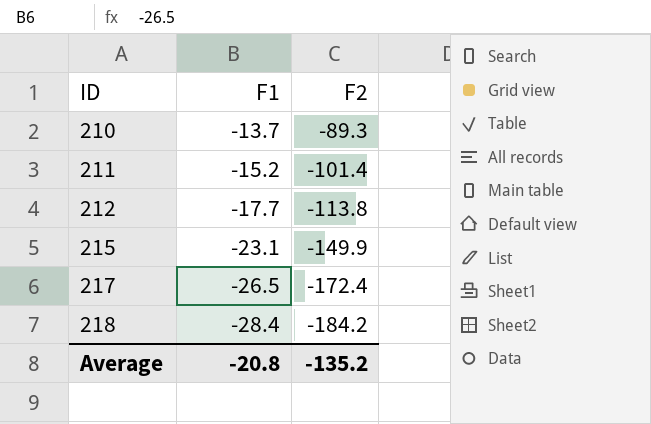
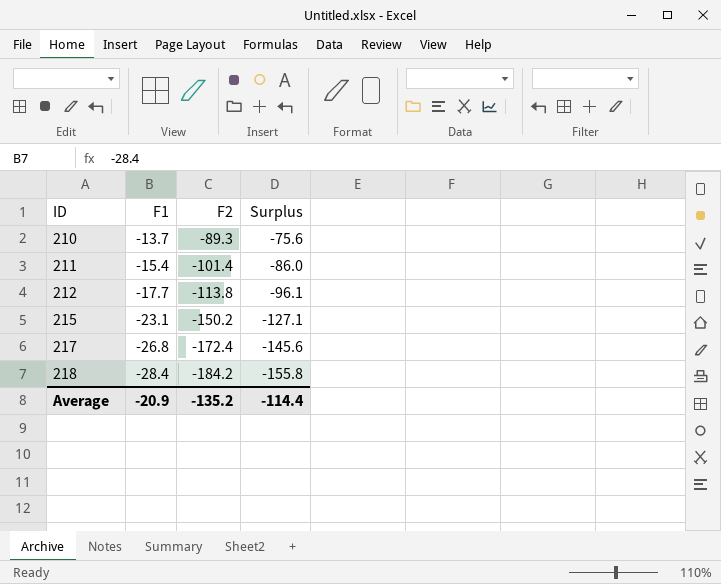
column Surplus | formula: none -> [F2] - [F1]
211 | F1: -15.2 -> -15.4
215 | F2: -149.9 -> -150.2
217 | F1: -26.5 -> -26.8
Average | F1: -20.8 -> -20.9

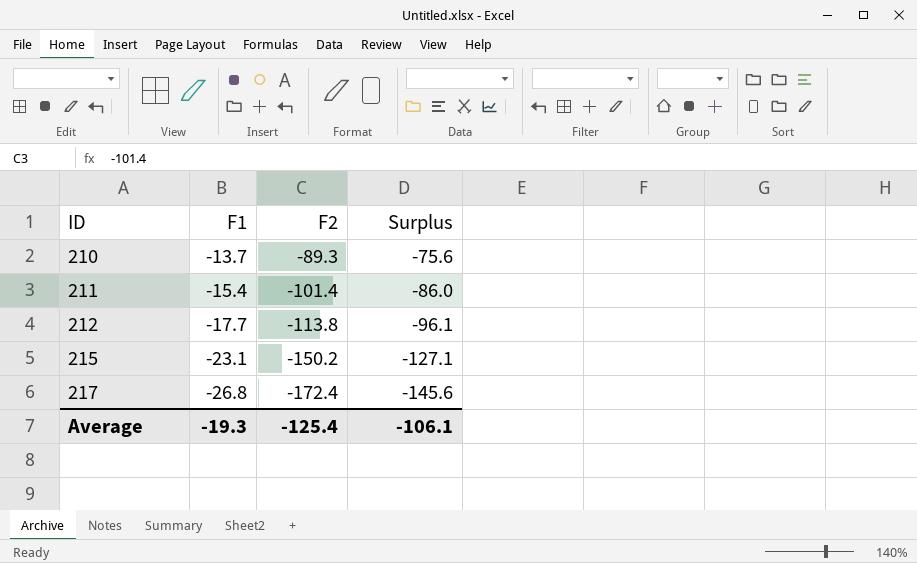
row 218: -28.4 | -184.2 | -155.8 -> none
Average | F1: -20.9 -> -19.3
Average | F2: -135.2 -> -125.4
Average | Surplus: -114.4 -> -106.1

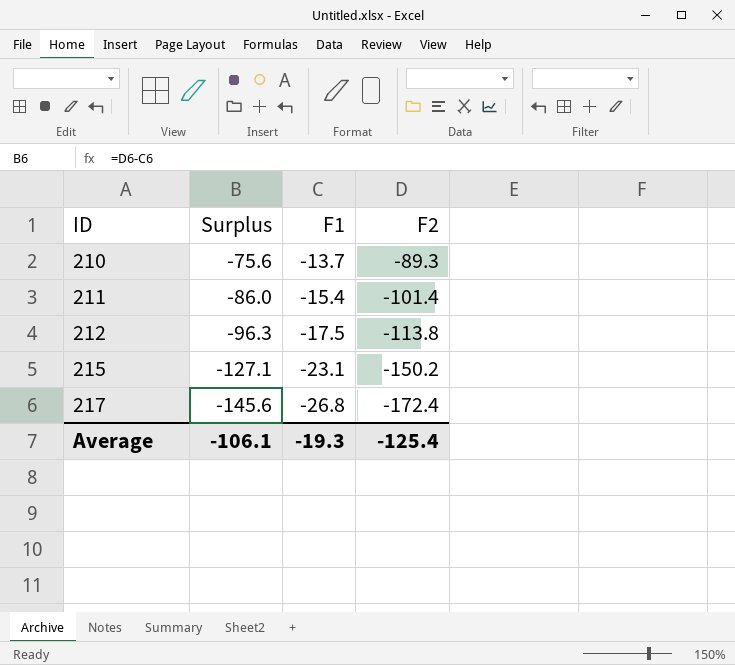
column Surplus | position: 4 -> 2
212 | Surplus: -96.1 -> -96.3
212 | F1: -17.7 -> -17.5

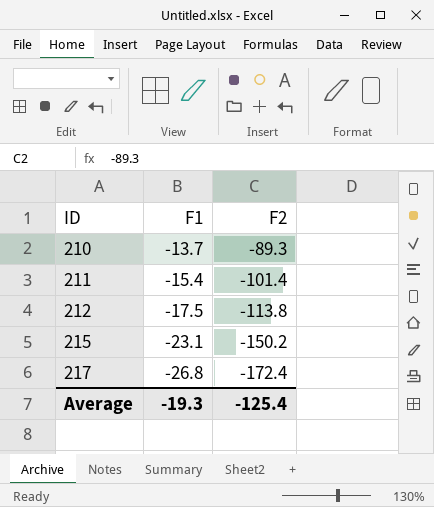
column Surplus | formula: [F2] - [F1] -> none

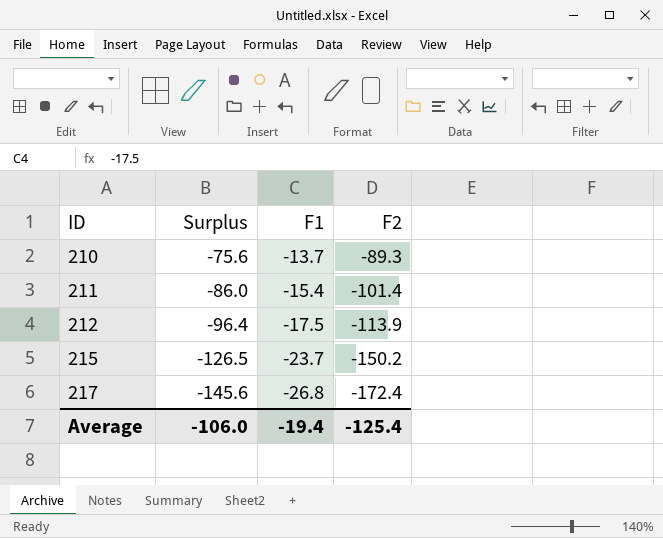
column Surplus | formula: none -> [F2] - [F1]
212 | F2: -113.8 -> -113.9
215 | F1: -23.1 -> -23.7
Average | F1: -19.3 -> -19.4

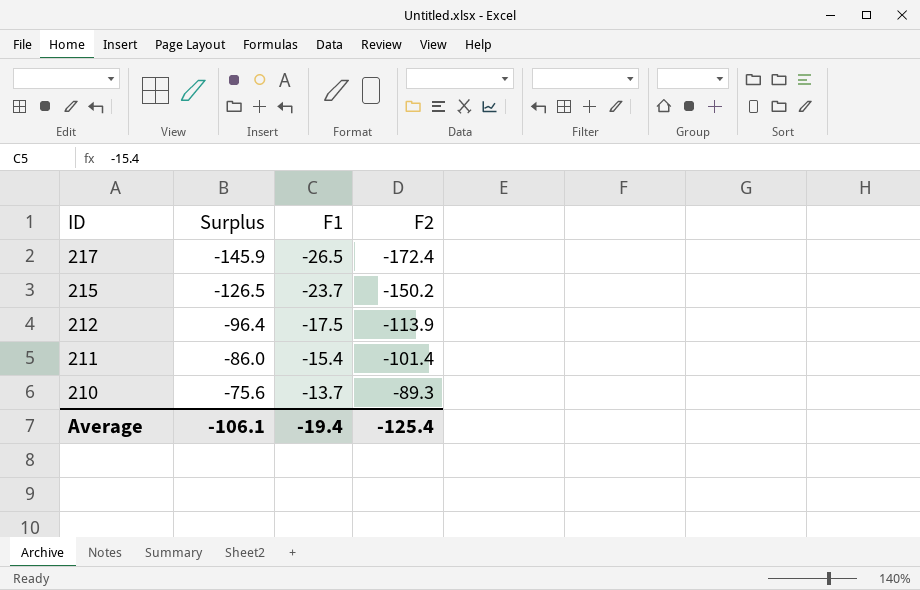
row order: ID ascending -> ID descending
217 | Surplus: -145.6 -> -145.9
217 | F1: -26.8 -> -26.5
Average | Surplus: -106.0 -> -106.1

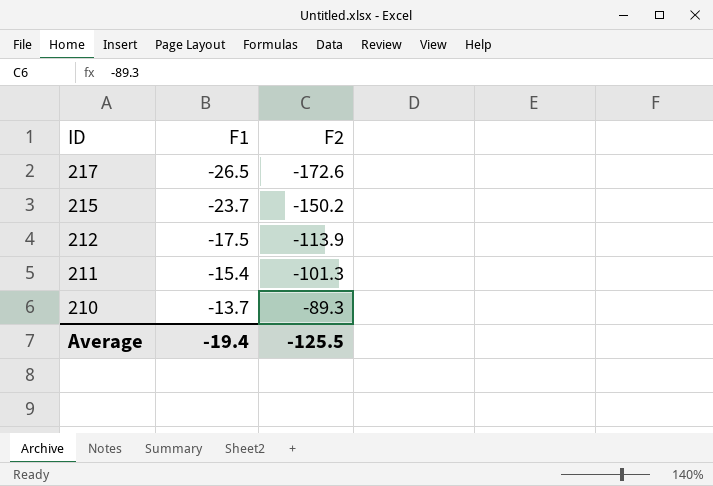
column Surplus | formula: [F2] - [F1] -> none
217 | F2: -172.4 -> -172.6
211 | F2: -101.4 -> -101.3
Average | F2: -125.4 -> -125.5

